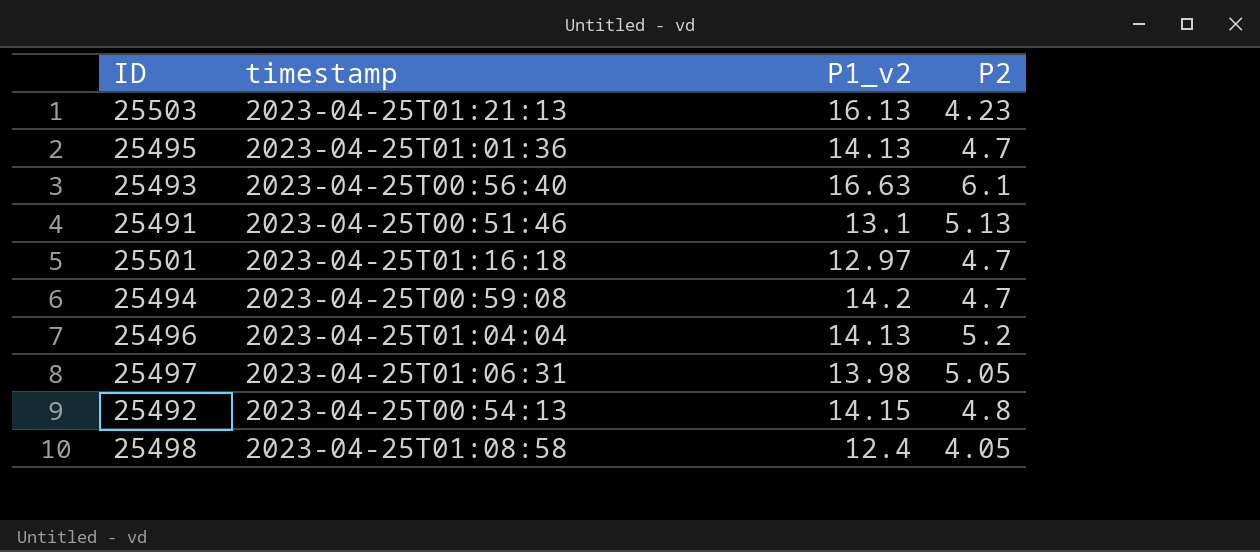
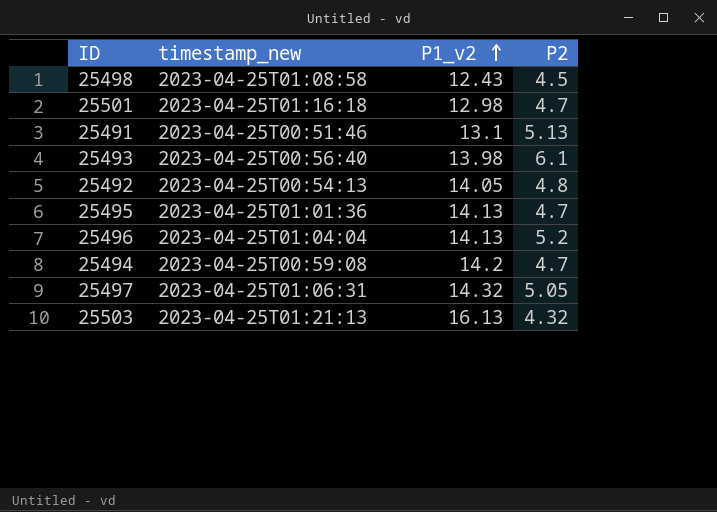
row order: none -> P1_v2 ascending
column name: timestamp -> timestamp_new
25498 | P1_v2: 12.4 -> 12.43
25498 | P2: 4.05 -> 4.5
25501 | P1_v2: 12.97 -> 12.98
25493 | P1_v2: 16.63 -> 13.98
25492 | P1_v2: 14.15 -> 14.05
25497 | P1_v2: 13.98 -> 14.32
25503 | P2: 4.23 -> 4.32

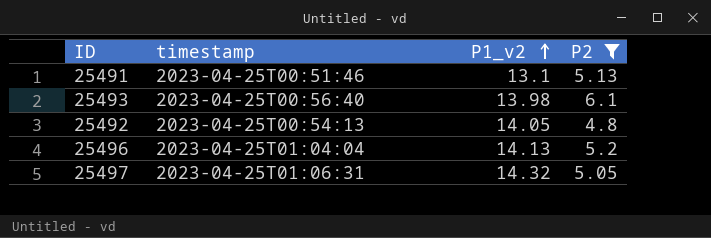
filter: none -> P2 >= 4.8
column name: timestamp_new -> timestamp

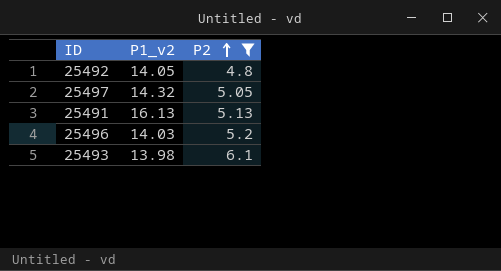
row order: P1_v2 ascending -> P2 ascending
column timestamp | position: 2 -> none
25491 | P1_v2: 13.1 -> 16.13
25496 | P1_v2: 14.13 -> 14.03

